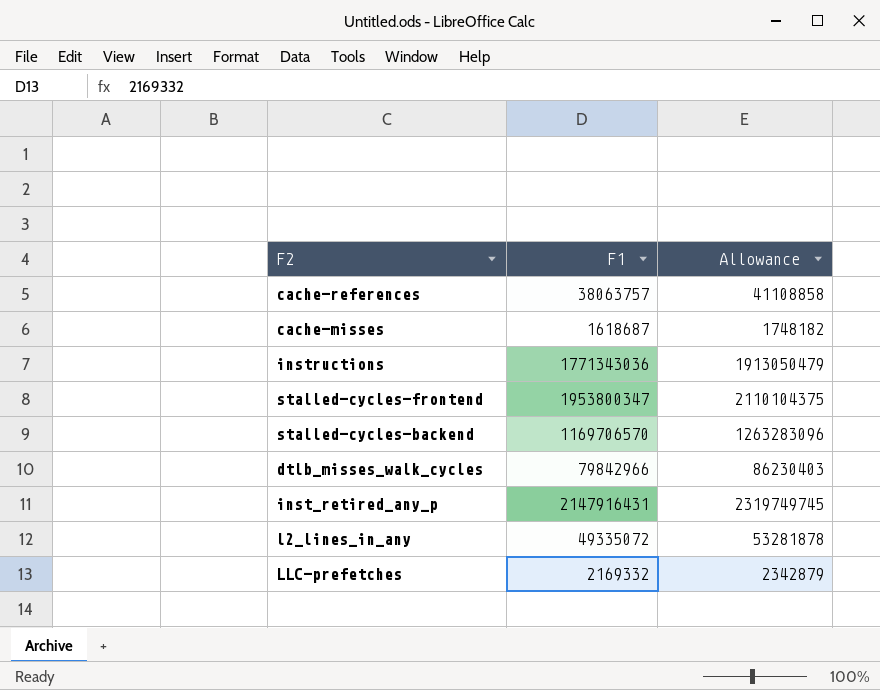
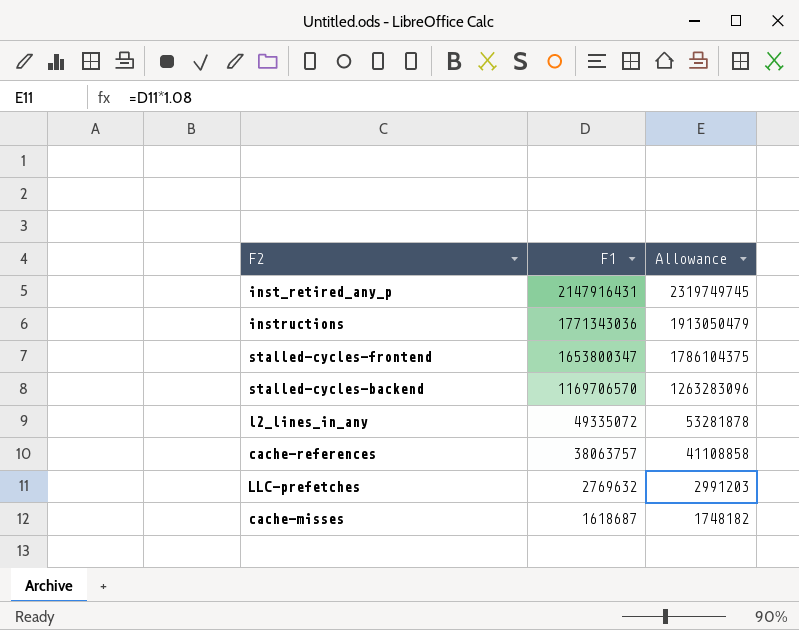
row order: none -> F1 descending
row dtlb_misses_walk_cycles: 79842966 | 86230403 -> none
stalled-cycles-frontend | F1: 1953800347 -> 1653800347
stalled-cycles-frontend | Allowance: 2110104375 -> 1786104375
LLC-prefetches | F1: 2169332 -> 2769632
LLC-prefetches | Allowance: 2342879 -> 2991203

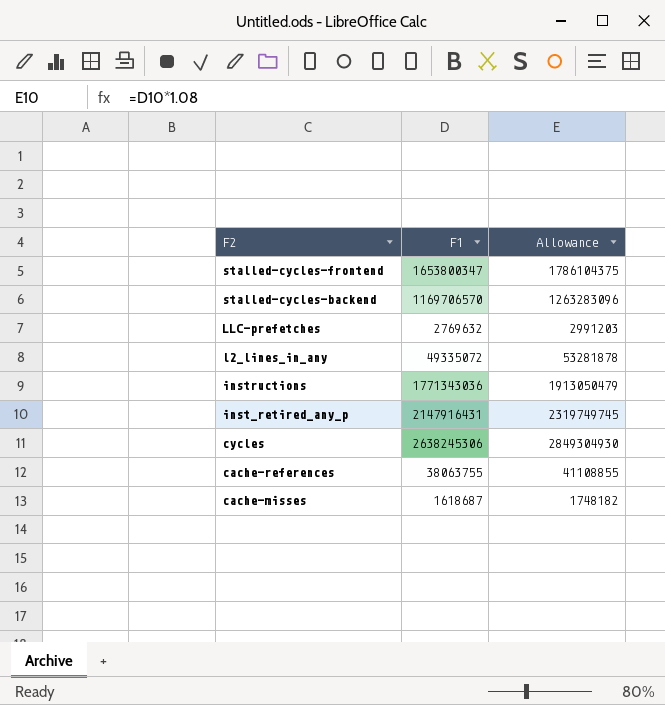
row order: F1 descending -> F2 descending
row cycles: none -> 2638245306 | 2849304930
cache-references | F1: 38063757 -> 38063755
cache-references | Allowance: 41108858 -> 41108855

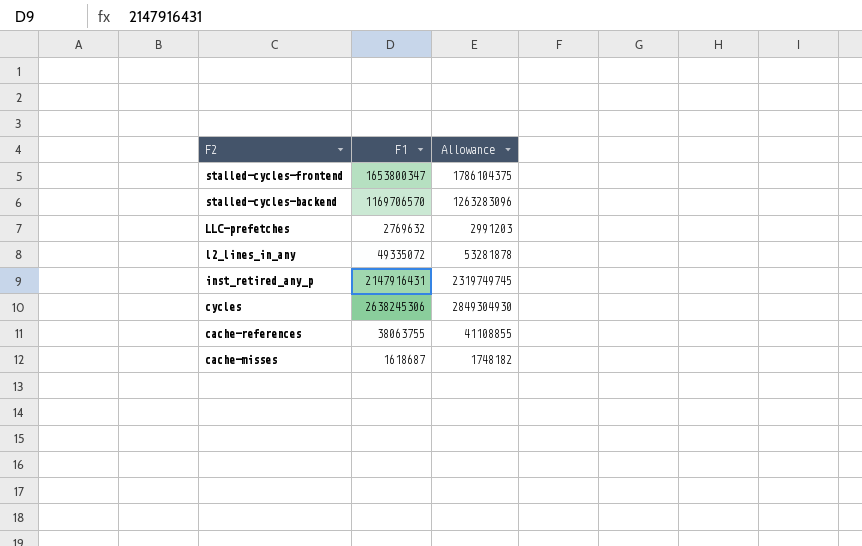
row instructions: 1771343036 | 1913050479 -> none

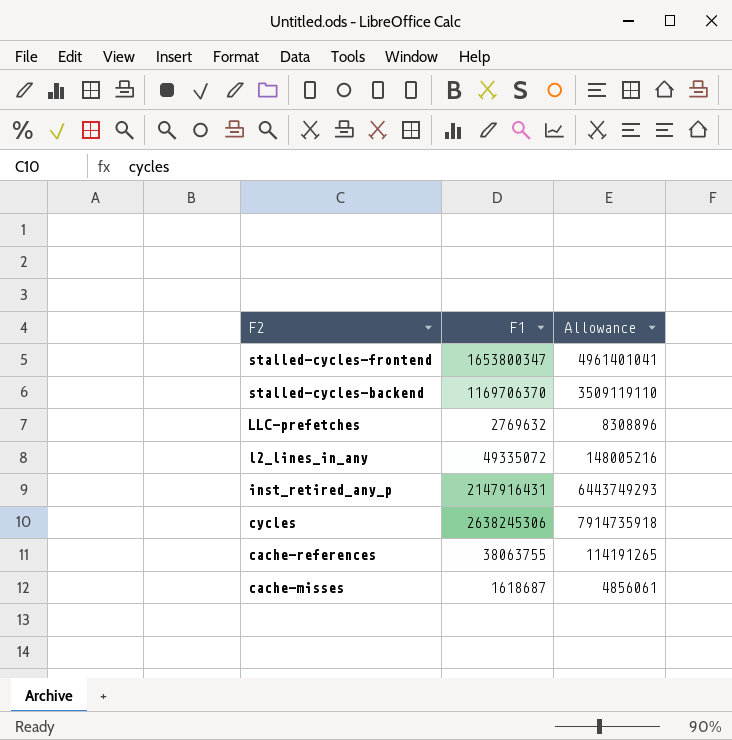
column Allowance | formula: [F1] * 1.08 -> [F1] * 3
stalled-cycles-backend | F1: 1169706570 -> 1169706370

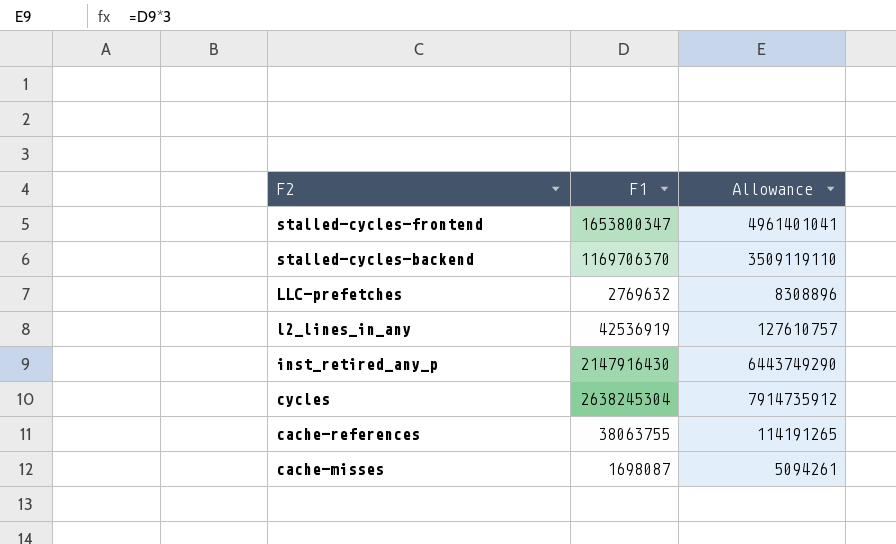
l2_lines_in_any | F1: 49335072 -> 42536919
l2_lines_in_any | Allowance: 148005216 -> 127610757
inst_retired_any_p | F1: 2147916431 -> 2147916430
inst_retired_any_p | Allowance: 6443749293 -> 6443749290
cycles | F1: 2638245306 -> 2638245304
cycles | Allowance: 7914735918 -> 7914735912
cache-misses | F1: 1618687 -> 1698087
cache-misses | Allowance: 4856061 -> 5094261

